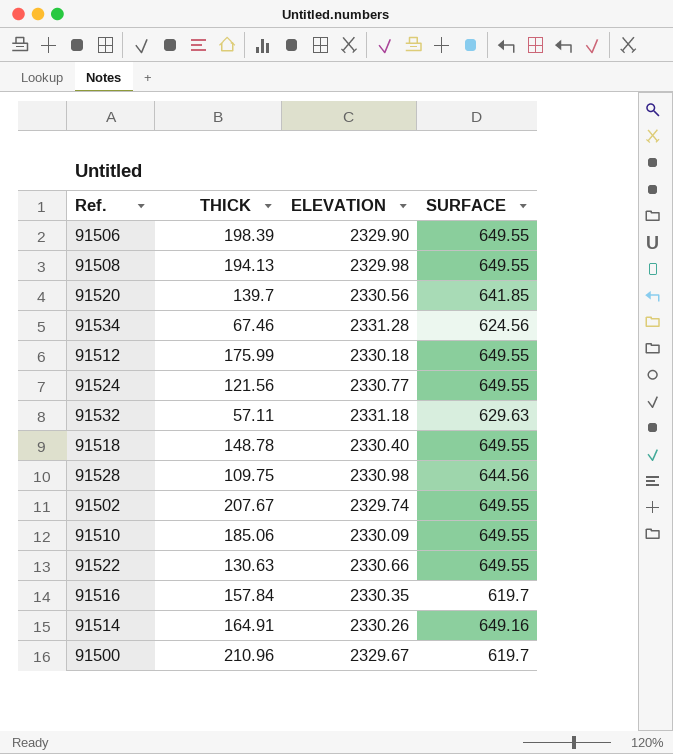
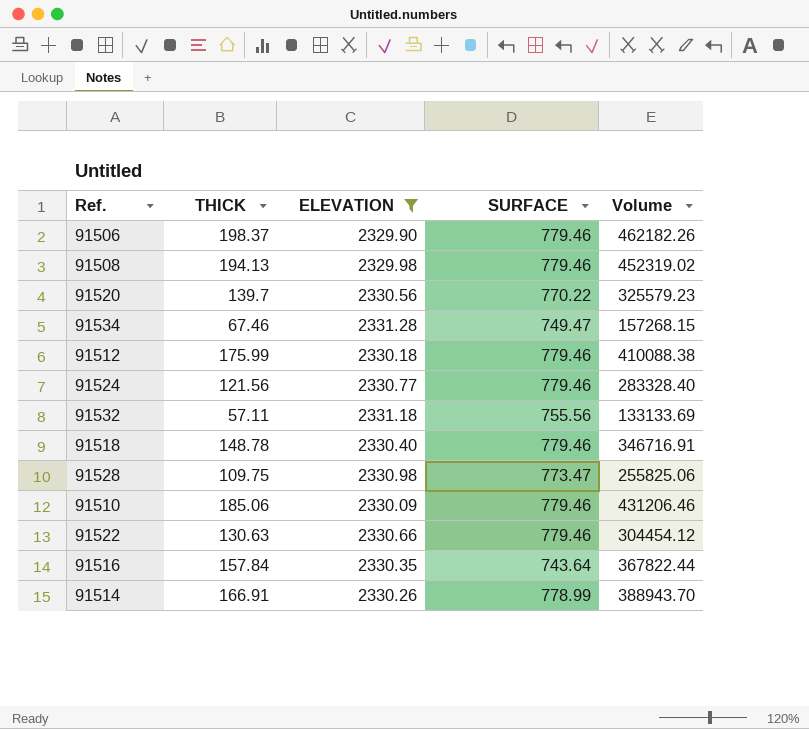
filter: none -> ELEVATION >= 2329.90
column Volume | formula: none -> [THICK] * [ELEVATION]
91506 | THICK: 198.39 -> 198.37
91506 | SURFACE: 649.55 -> 779.46
91508 | SURFACE: 649.55 -> 779.46
91520 | SURFACE: 641.85 -> 770.22
91534 | SURFACE: 624.56 -> 749.47
91512 | SURFACE: 649.55 -> 779.46
91524 | SURFACE: 649.55 -> 779.46
91532 | SURFACE: 629.63 -> 755.56
91518 | SURFACE: 649.55 -> 779.46
91528 | SURFACE: 644.56 -> 773.47
91510 | SURFACE: 649.55 -> 779.46
91522 | SURFACE: 649.55 -> 779.46
91516 | SURFACE: 619.7 -> 743.64
91514 | THICK: 164.91 -> 166.91
91514 | SURFACE: 649.16 -> 778.99

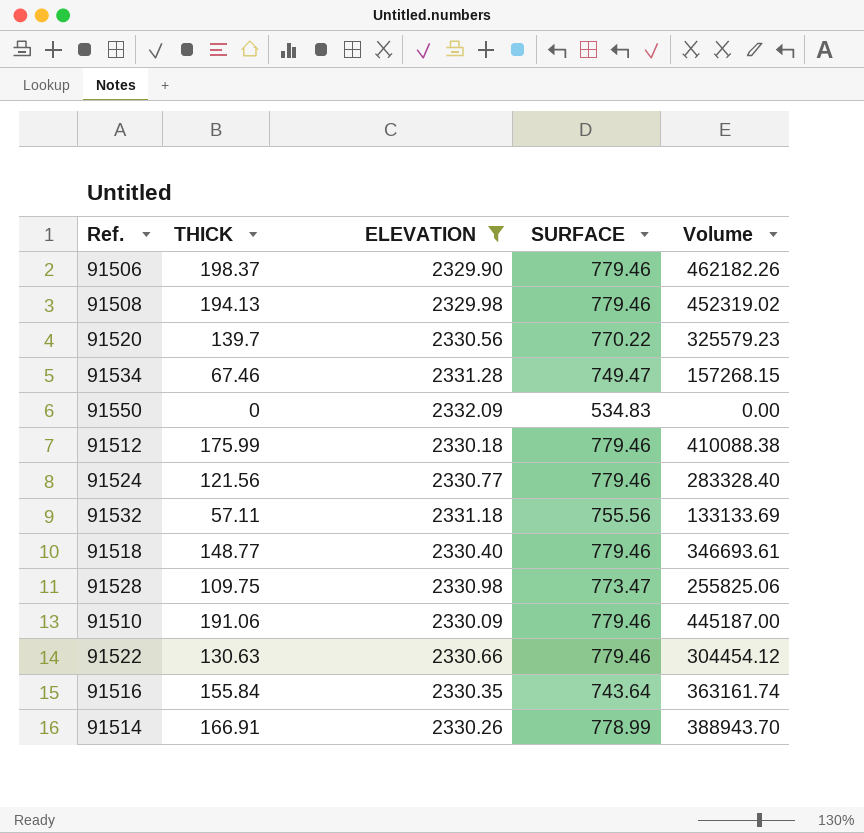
row 91550: none -> 0 | 2332.09 | 534.83 | 0.00
91518 | THICK: 148.78 -> 148.77
91518 | Volume: 346716.91 -> 346693.61
91510 | THICK: 185.06 -> 191.06
91510 | Volume: 431206.46 -> 445187.00
91516 | THICK: 157.84 -> 155.84
91516 | Volume: 367822.44 -> 363161.74

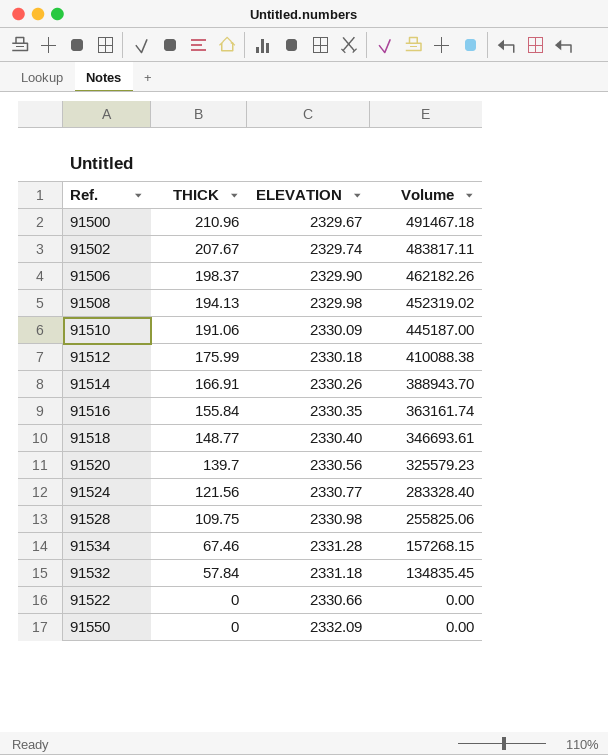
filter: ELEVATION >= 2329.90 -> none
row order: none -> THICK descending
column SURFACE | position: 4 -> none
91532 | THICK: 57.11 -> 57.84
91532 | Volume: 133133.69 -> 134835.45
91522 | THICK: 130.63 -> 0
91522 | Volume: 304454.12 -> 0.00

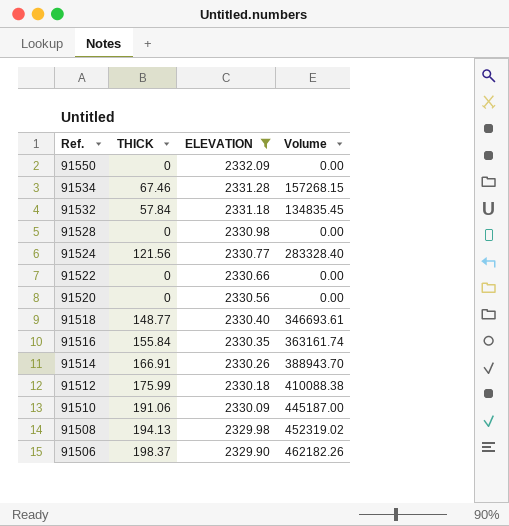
filter: none -> ELEVATION >= 2329.90
row order: THICK descending -> Ref. descending
91528 | THICK: 109.75 -> 0
91528 | Volume: 255825.06 -> 0.00
91520 | THICK: 139.7 -> 0
91520 | Volume: 325579.23 -> 0.00

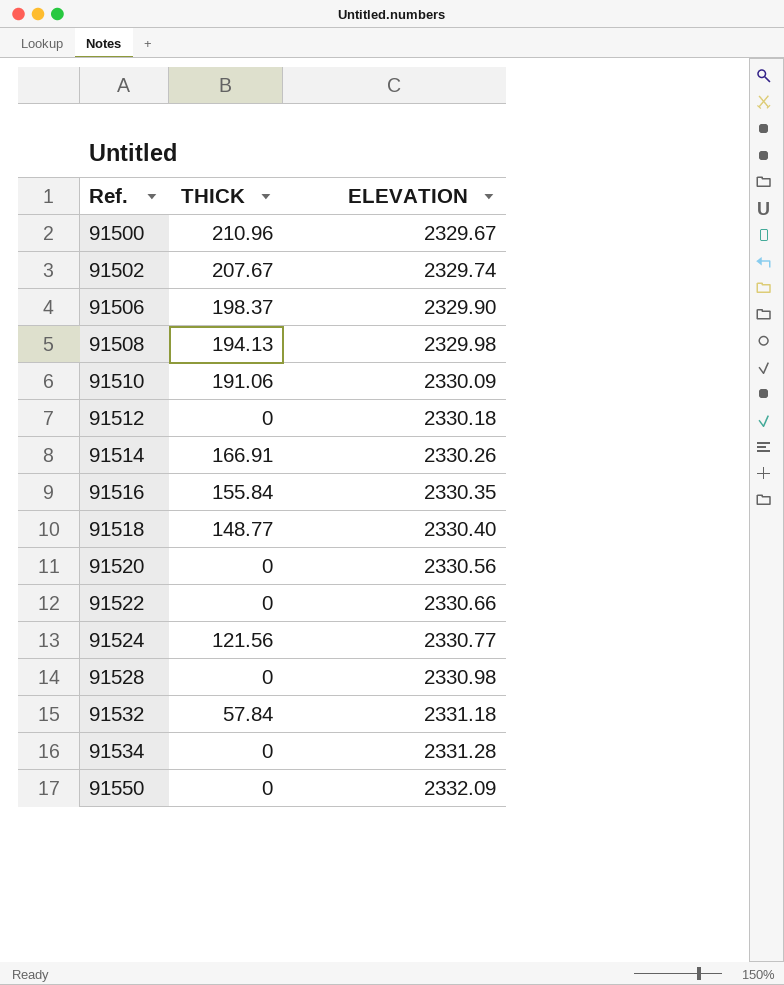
filter: ELEVATION >= 2329.90 -> none
row order: Ref. descending -> Ref. ascending
column Volume | formula: [THICK] * [ELEVATION] -> none
91512 | THICK: 175.99 -> 0
91534 | THICK: 67.46 -> 0

